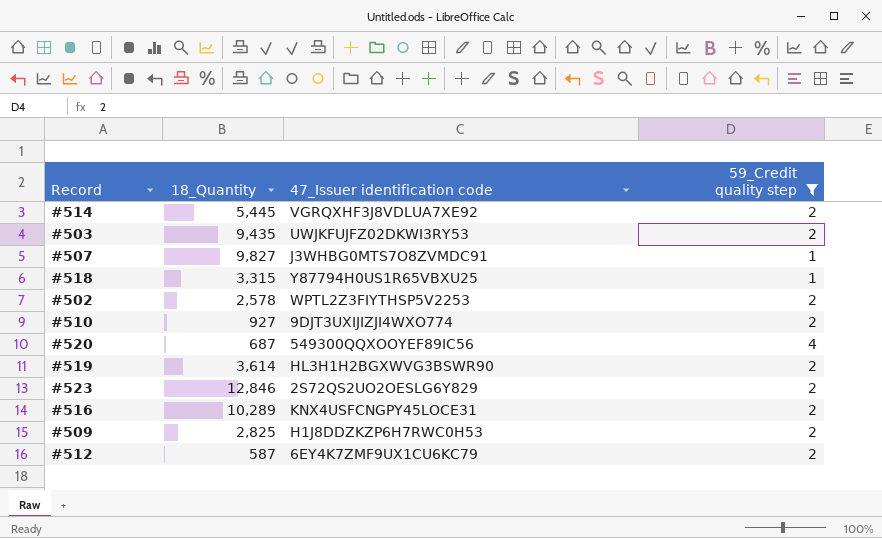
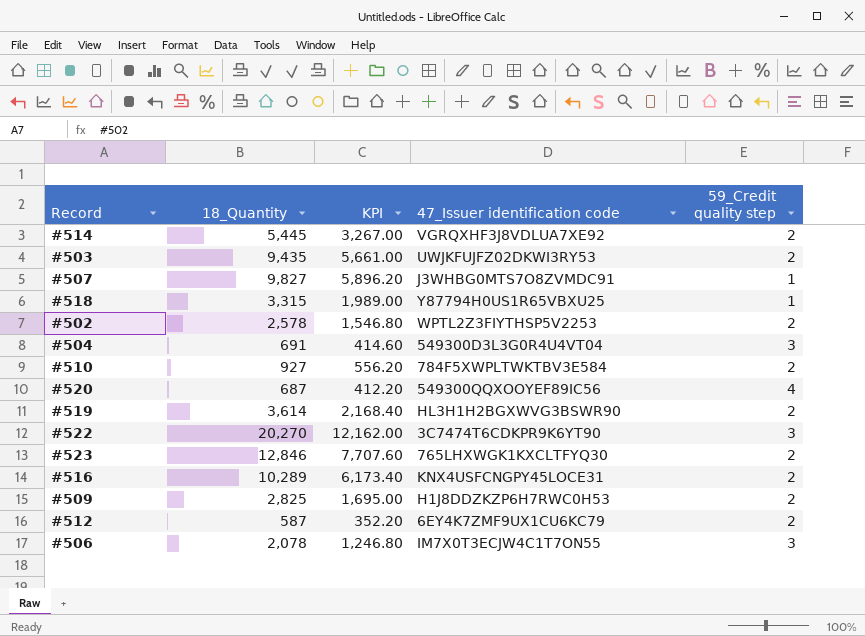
filter: 59_Credit quality step != 3 -> none
column KPI | formula: none -> [18_Quantity] * 0.6
#510 | 47_Issuer identification code: 9DJT3UXIJIZJI4WXO774 -> 784F5XWPLTWKTBV3E584
#523 | 47_Issuer identification code: 2S72QS2UO2OESLG6Y829 -> 765LHXWGK1KXCLTFYQ30

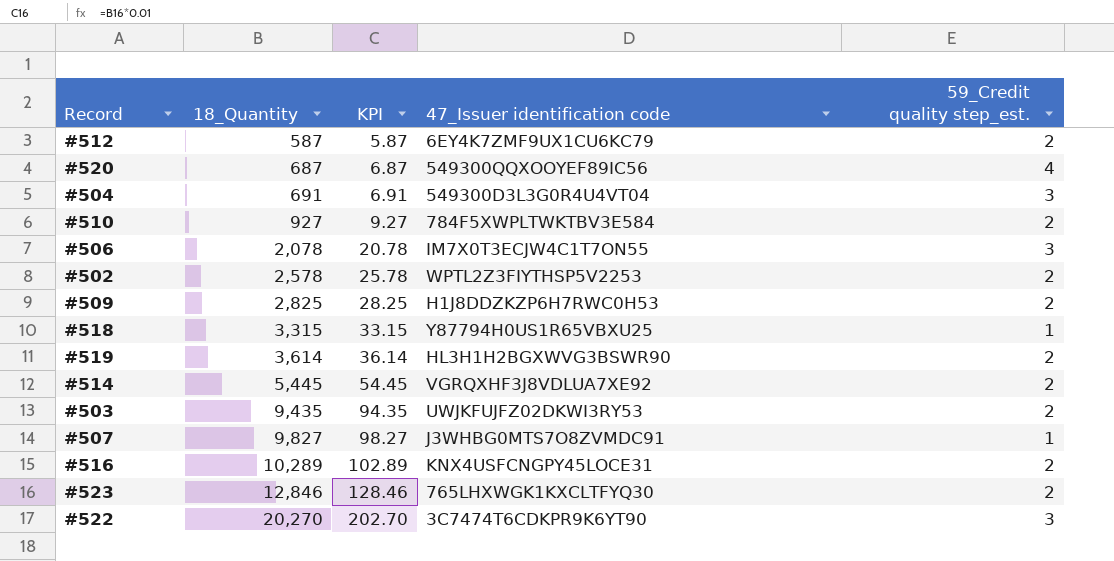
row order: none -> 18_Quantity ascending
column KPI | formula: [18_Quantity] * 0.6 -> [18_Quantity] * 0.01
column name: 59_Credit quality step -> 59_Credit quality step_est.

